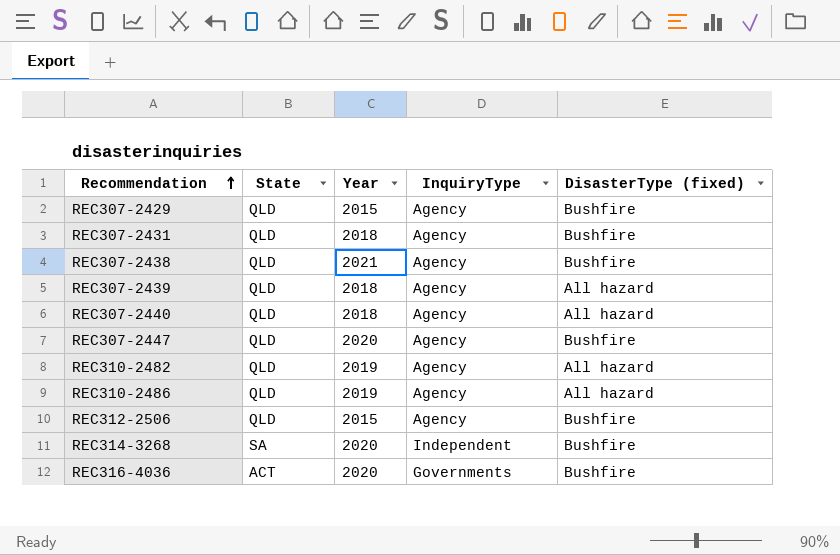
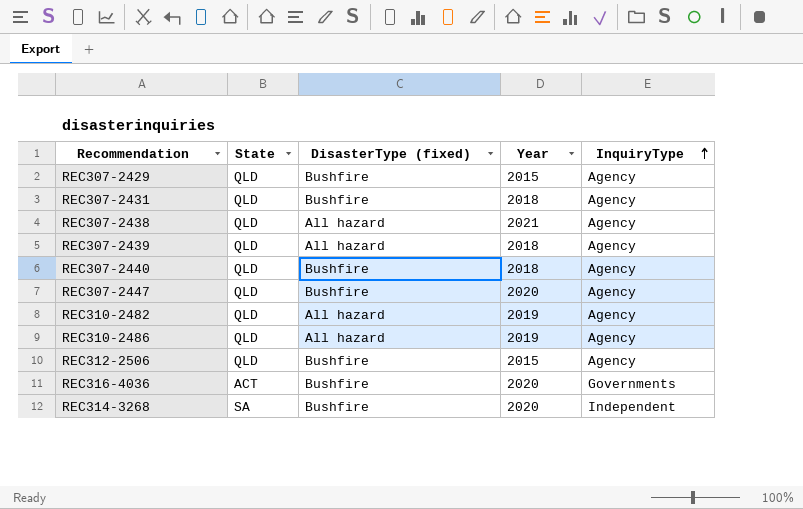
row order: Recommendation ascending -> InquiryType ascending
column DisasterType (fixed) | position: 5 -> 3
REC307-2438 | DisasterType (fixed): Bushfire -> All hazard
REC307-2440 | DisasterType (fixed): All hazard -> Bushfire

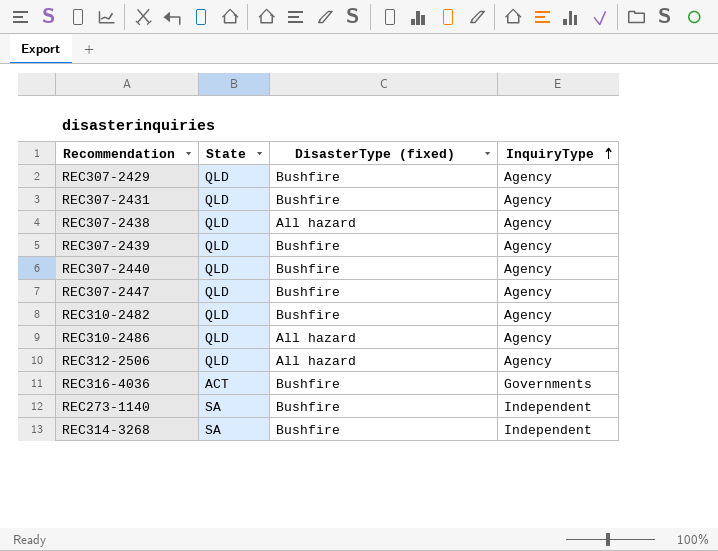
column Year | position: 4 -> none
REC307-2439 | DisasterType (fixed): All hazard -> Bushfire
REC310-2482 | DisasterType (fixed): All hazard -> Bushfire
REC312-2506 | DisasterType (fixed): Bushfire -> All hazard
row REC273-1140: none -> SA | Bushfire | Independent

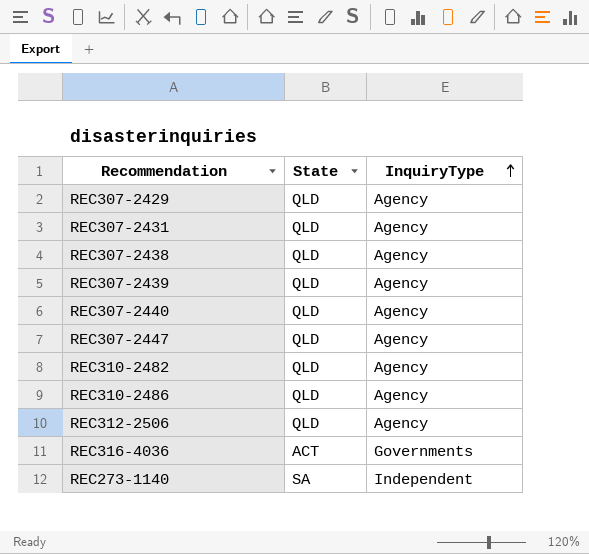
column DisasterType (fixed) | position: 3 -> none
row REC314-3268: SA | Bushfire | Independent -> none

